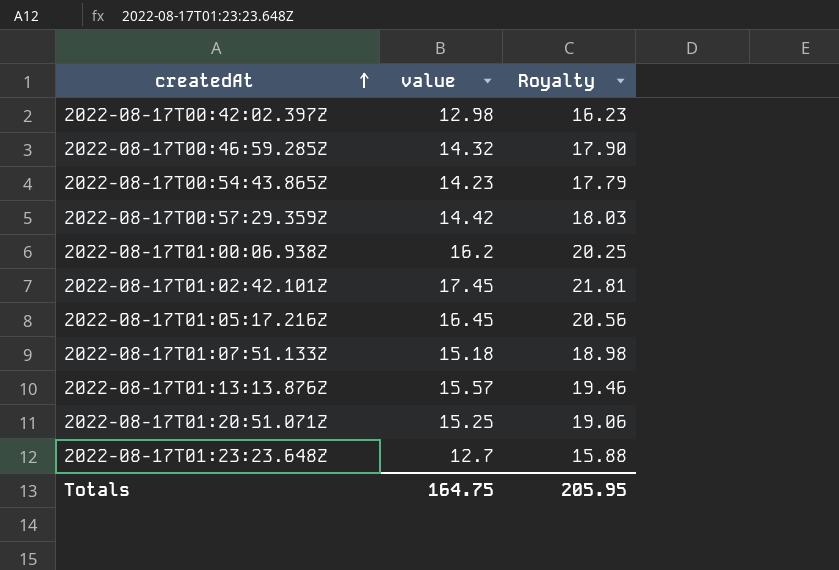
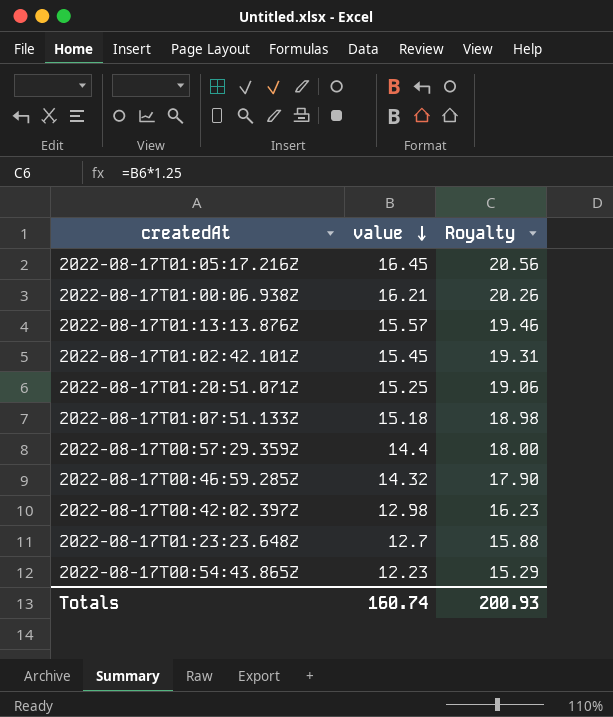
row order: createdAt ascending -> value descending
2022-08-17T01:00:06.938Z | value: 16.2 -> 16.21
2022-08-17T01:00:06.938Z | Royalty: 20.25 -> 20.26
2022-08-17T01:02:42.101Z | value: 17.45 -> 15.45
2022-08-17T01:02:42.101Z | Royalty: 21.81 -> 19.31
2022-08-17T00:57:29.359Z | value: 14.42 -> 14.4
2022-08-17T00:57:29.359Z | Royalty: 18.03 -> 18.00
2022-08-17T00:54:43.865Z | value: 14.23 -> 12.23
2022-08-17T00:54:43.865Z | Royalty: 17.79 -> 15.29
Totals | value: 164.75 -> 160.74
Totals | Royalty: 205.95 -> 200.93

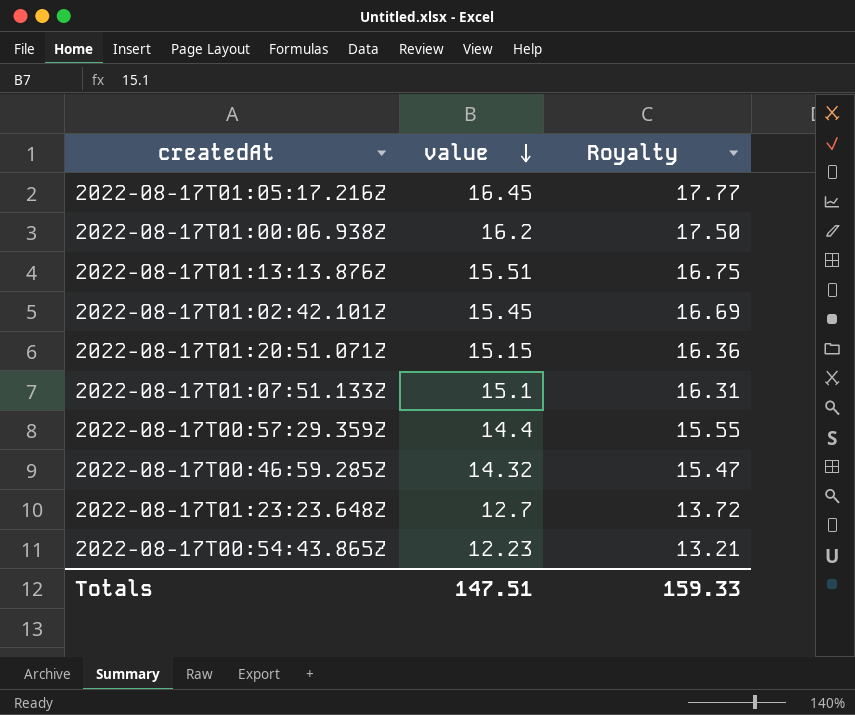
column Royalty | formula: [value] * 1.25 -> [value] * 1.08
row 2022-08-17T00:42:02.397Z: 12.98 | 16.23 -> none
2022-08-17T01:00:06.938Z | value: 16.21 -> 16.2
2022-08-17T01:13:13.876Z | value: 15.57 -> 15.51
2022-08-17T01:20:51.071Z | value: 15.25 -> 15.15
2022-08-17T01:07:51.133Z | value: 15.18 -> 15.1
Totals | value: 160.74 -> 147.51
Totals | Royalty: 200.93 -> 159.33

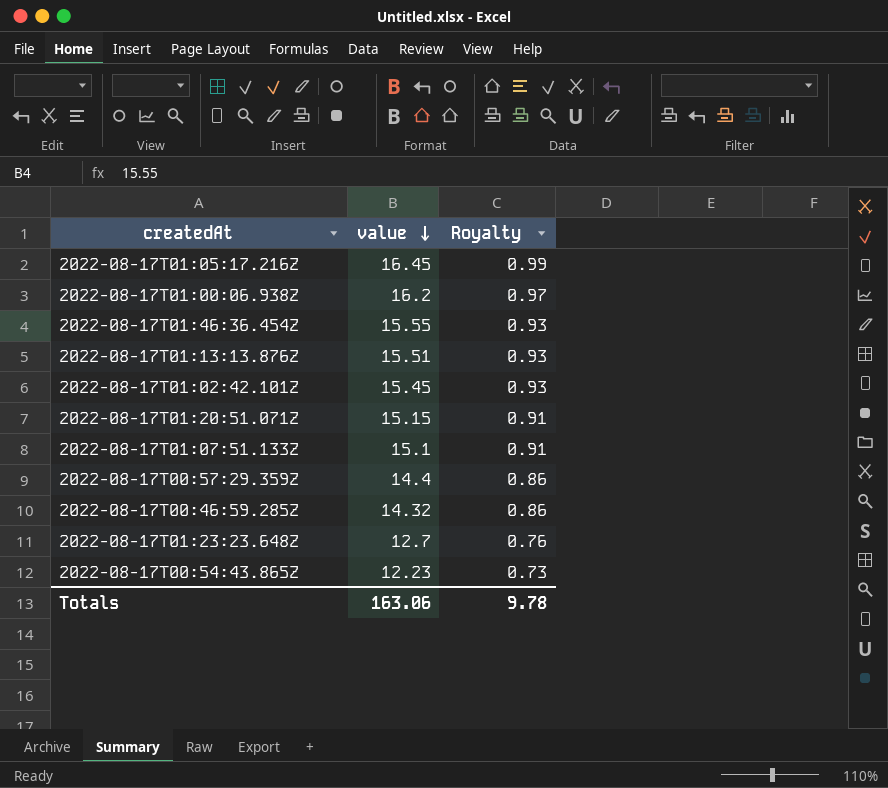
column Royalty | formula: [value] * 1.08 -> [value] * 0.06
row 2022-08-17T01:46:36.454Z: none -> 15.55 | 0.93
Totals | value: 147.51 -> 163.06
Totals | Royalty: 159.33 -> 9.78

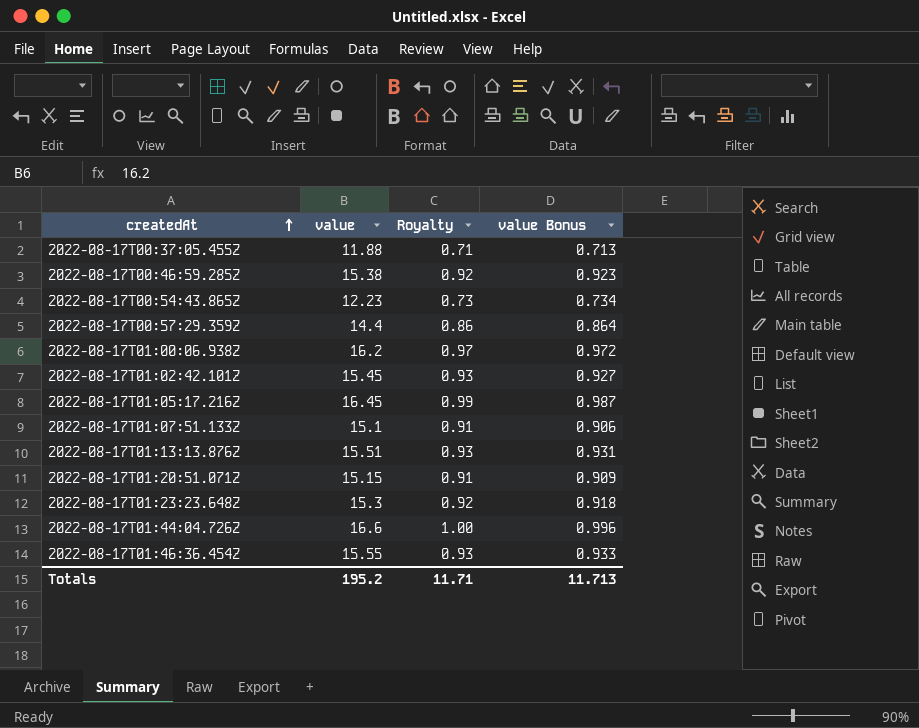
row order: value descending -> createdAt ascending
column value Bonus | formula: none -> [value] * 0.06
row 2022-08-17T00:37:05.455Z: none -> 11.88 | 0.71 | 0.713
2022-08-17T00:46:59.285Z | value: 14.32 -> 15.38
2022-08-17T00:46:59.285Z | Royalty: 0.86 -> 0.92
2022-08-17T01:23:23.648Z | value: 12.7 -> 15.3
2022-08-17T01:23:23.648Z | Royalty: 0.76 -> 0.92
row 2022-08-17T01:44:04.726Z: none -> 16.6 | 1.00 | 0.996
Totals | value: 163.06 -> 195.2
Totals | Royalty: 9.78 -> 11.71

